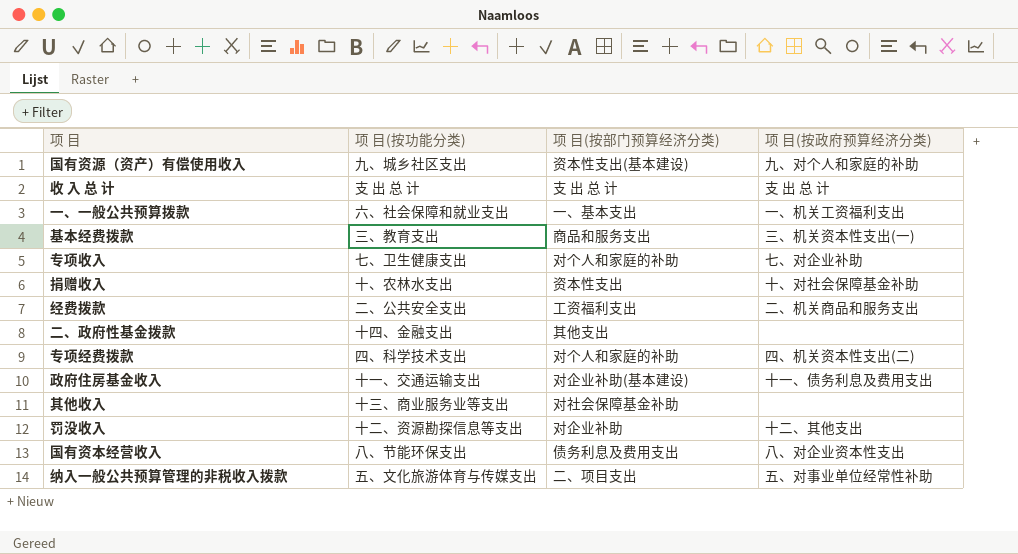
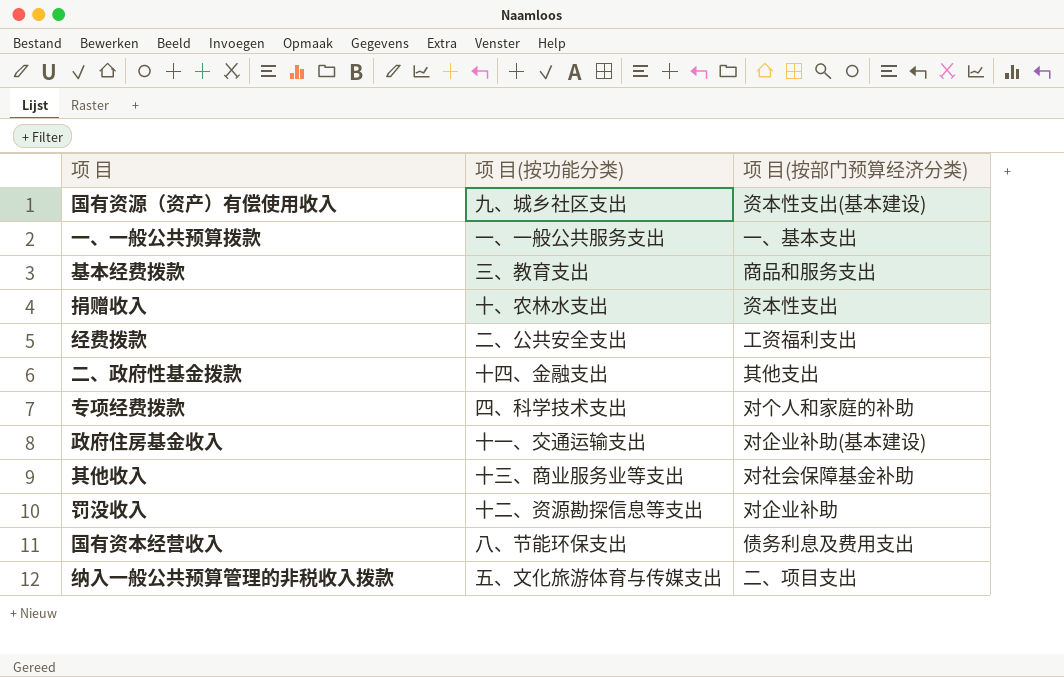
column 项 目(按政府预算经济分类) | position: 4 -> none
row 收 入 总 计: 支 出 总 计 | 支 出 总 计 | 支 出 总 计 -> none
row 专项收入: 七、卫生健康支出 | 对个人和家庭的补助 | 七、对企业补助 -> none
一、一般公共预算拨款 | 项 目(按功能分类): 六、社会保障和就业支出 -> 一、一般公共服务支出

